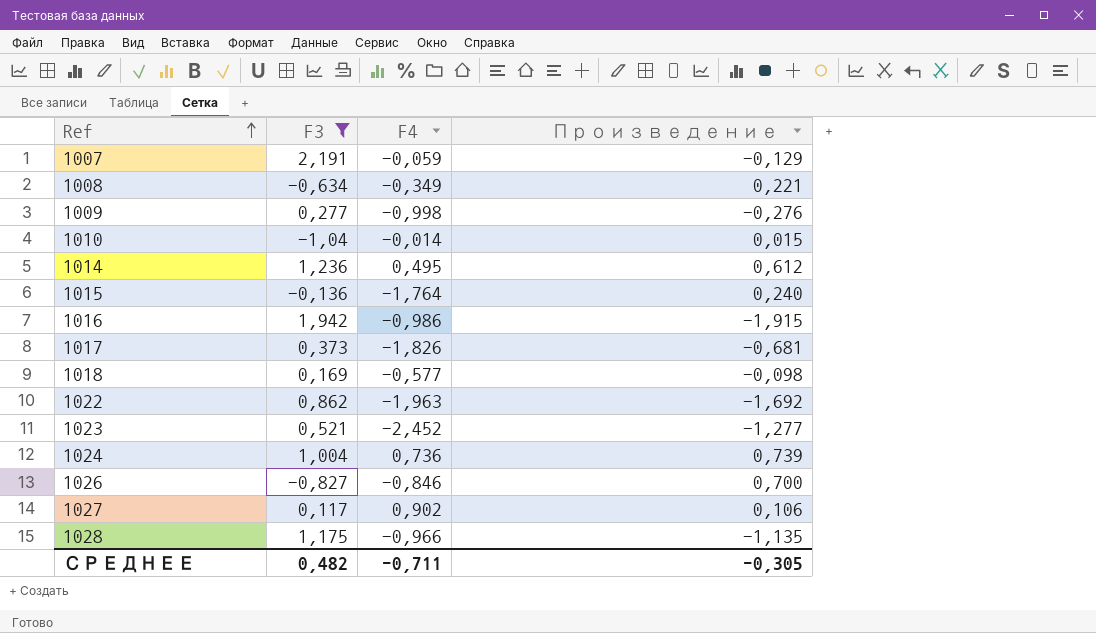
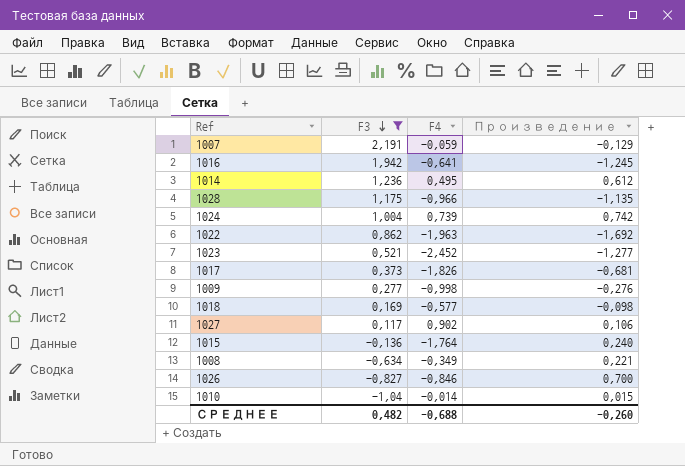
row order: Ref ascending -> F3 descending
1016 | F4: -0,986 -> -0,641
1016 | Произведение: -1,915 -> -1,245
1024 | F4: 0,736 -> 0,739
1024 | Произведение: 0,739 -> 0,742
СРЕДНЕЕ | F4: -0,711 -> -0,688
СРЕДНЕЕ | Произведение: -0,305 -> -0,260

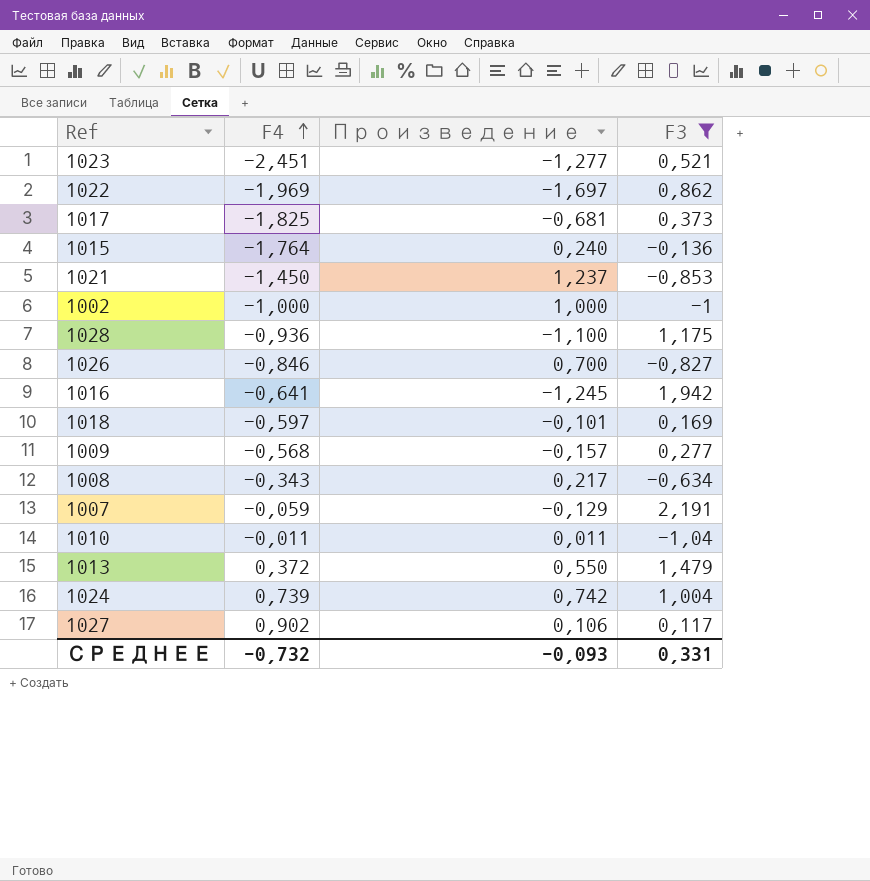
row order: F3 descending -> F4 ascending
column F3 | position: 2 -> 4
row 1014: 1,236 | 0,495 | 0,612 -> none
1023 | F4: -2,452 -> -2,451
1022 | F4: -1,963 -> -1,969
1022 | Произведение: -1,692 -> -1,697
1017 | F4: -1,826 -> -1,825
row 1021: none -> -1,450 | 1,237 | -0,853
row 1002: none -> -1,000 | 1,000 | -1
1028 | F4: -0,966 -> -0,936
1028 | Произведение: -1,135 -> -1,100
1018 | F4: -0,577 -> -0,597
1018 | Произведение: -0,098 -> -0,101
1009 | F4: -0,998 -> -0,568
1009 | Произведение: -0,276 -> -0,157
1008 | F4: -0,349 -> -0,343
1008 | Произведение: 0,221 -> 0,217
1010 | F4: -0,014 -> -0,011
1010 | Произведение: 0,015 -> 0,011
row 1013: none -> 0,372 | 0,550 | 1,479
СРЕДНЕЕ | F4: -0,688 -> -0,732
СРЕДНЕЕ | Произведение: -0,260 -> -0,093
СРЕДНЕЕ | F3: 0,482 -> 0,331

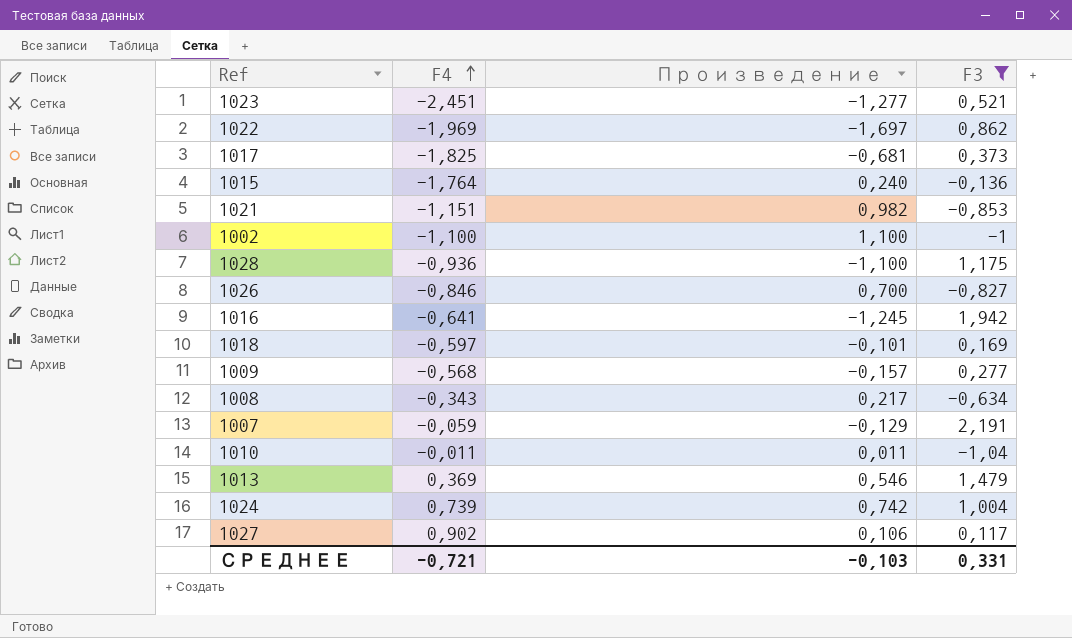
1021 | F4: -1,450 -> -1,151
1021 | Произведение: 1,237 -> 0,982
1002 | F4: -1,000 -> -1,100
1002 | Произведение: 1,000 -> 1,100
1013 | F4: 0,372 -> 0,369
1013 | Произведение: 0,550 -> 0,546
СРЕДНЕЕ | F4: -0,732 -> -0,721
СРЕДНЕЕ | Произведение: -0,093 -> -0,103

